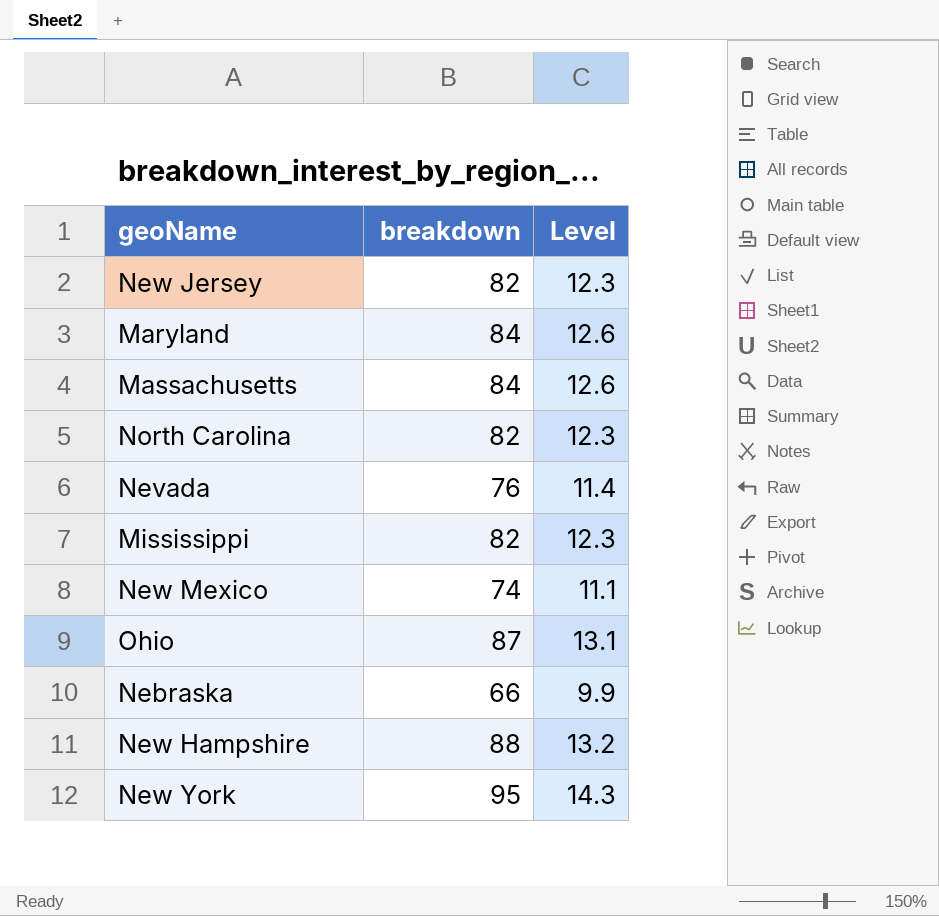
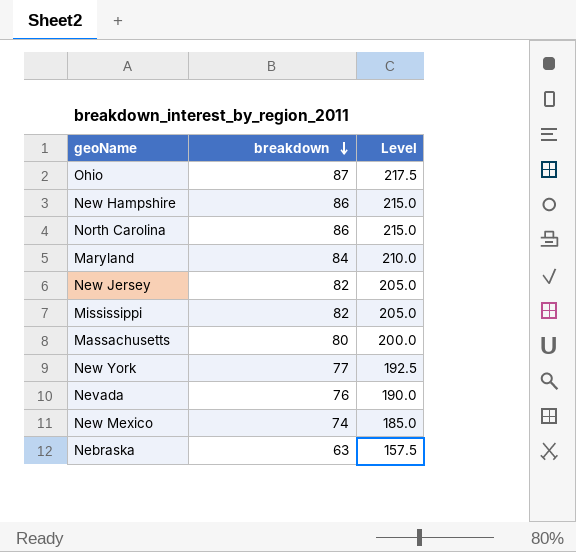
row order: none -> breakdown descending
column Level | formula: [breakdown] * 0.15 -> [breakdown] * 2.5
New Hampshire | breakdown: 88 -> 86
North Carolina | breakdown: 82 -> 86
Massachusetts | breakdown: 84 -> 80
New York | breakdown: 95 -> 77
Nebraska | breakdown: 66 -> 63

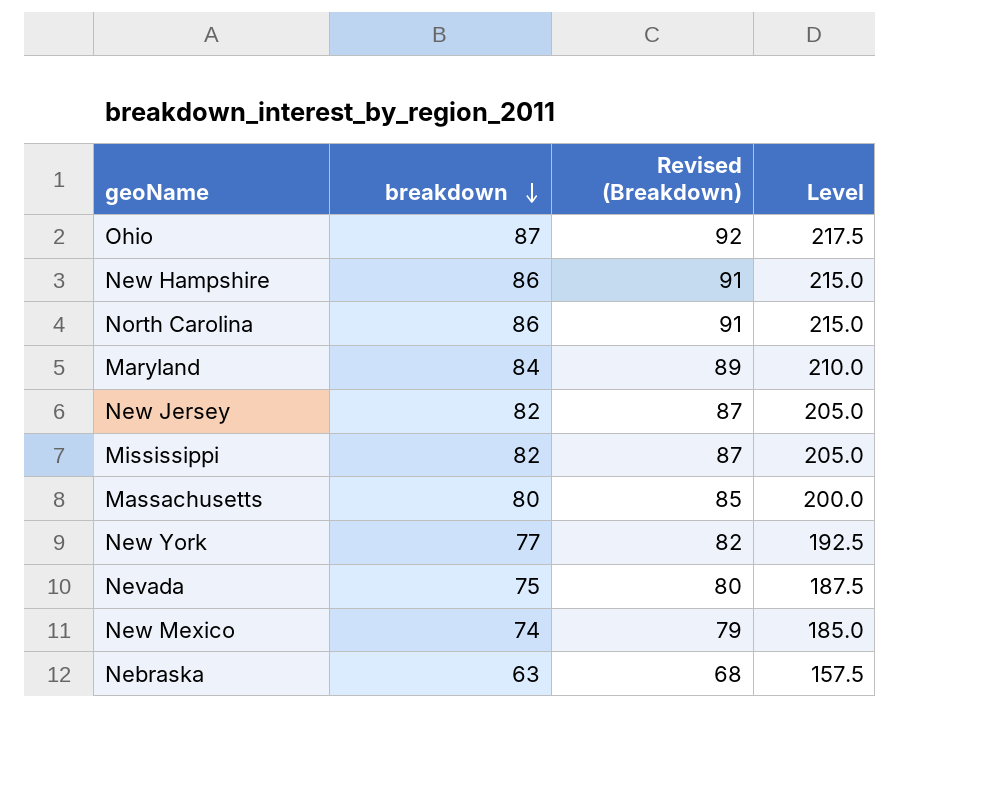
column Revised (Breakdown) | formula: none -> [breakdown] + 5
Nevada | breakdown: 76 -> 75
Nevada | Level: 190.0 -> 187.5

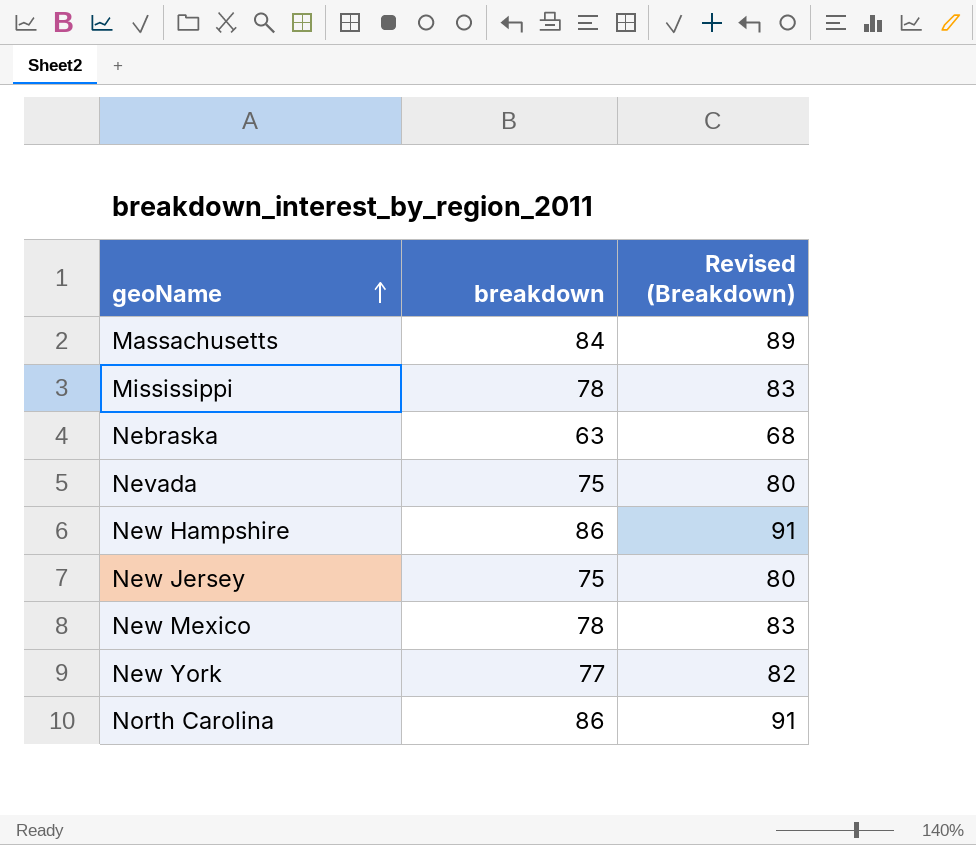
row order: breakdown descending -> geoName ascending
column Level | formula: [breakdown] * 2.5 -> none
row Ohio: 87 | 92 | 217.5 -> none
row Maryland: 84 | 89 | 210.0 -> none
Massachusetts | breakdown: 80 -> 84
Massachusetts | Revised (Breakdown): 85 -> 89
Mississippi | breakdown: 82 -> 78
Mississippi | Revised (Breakdown): 87 -> 83
New Jersey | breakdown: 82 -> 75
New Jersey | Revised (Breakdown): 87 -> 80
New Mexico | breakdown: 74 -> 78
New Mexico | Revised (Breakdown): 79 -> 83

